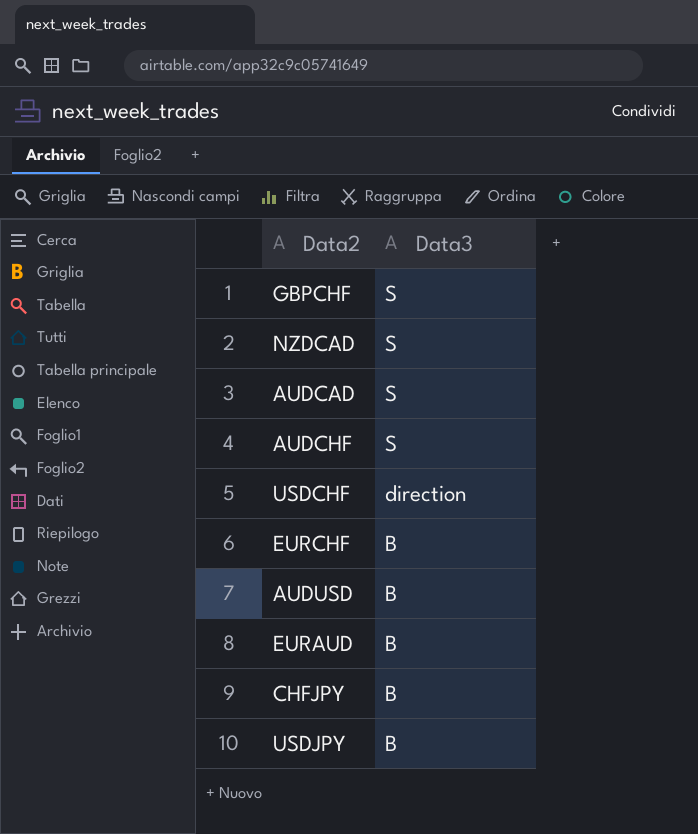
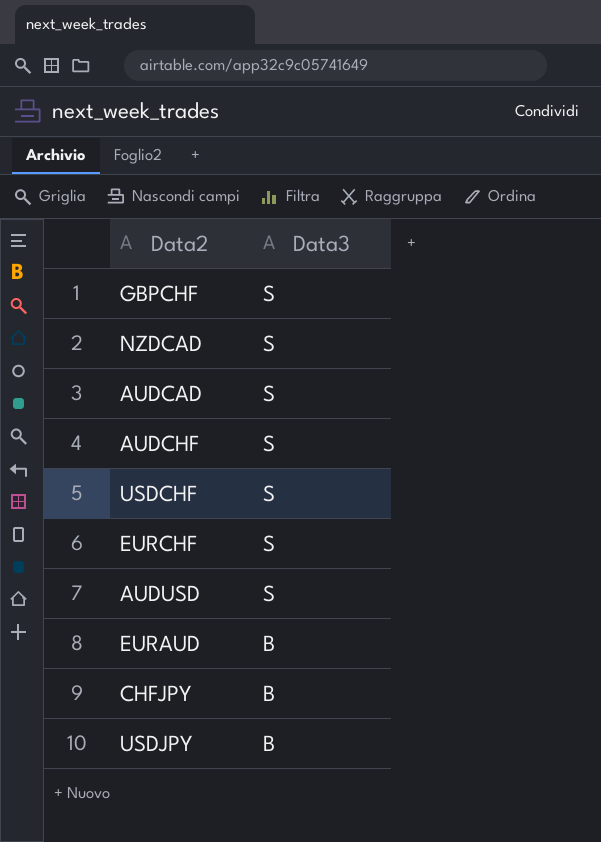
USDCHF | Data3: direction -> S
EURCHF | Data3: B -> S
AUDUSD | Data3: B -> S

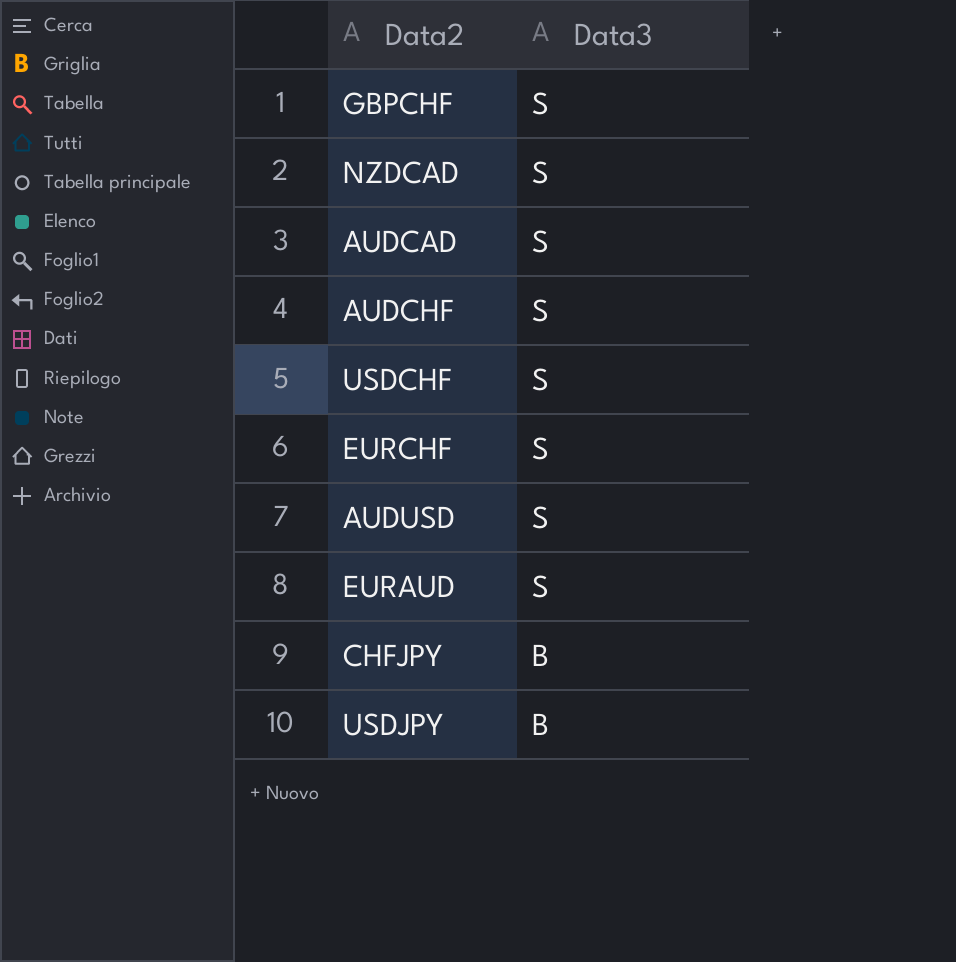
EURAUD | Data3: B -> S

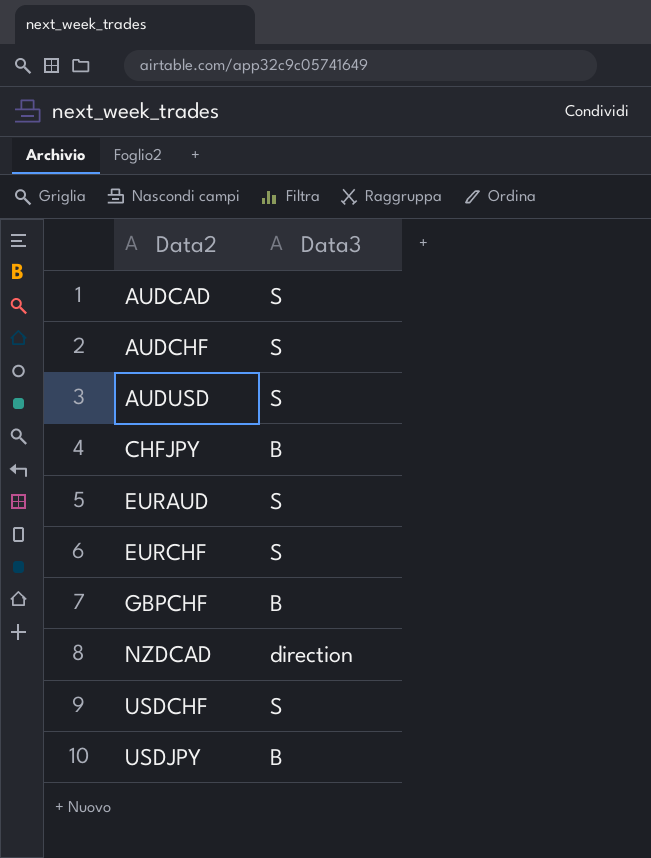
row order: Data3 descending -> Data2 ascending
GBPCHF | Data3: S -> B
NZDCAD | Data3: S -> direction

